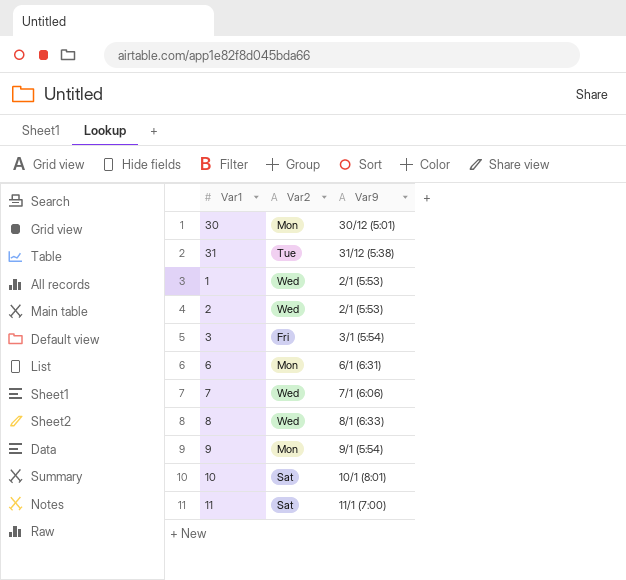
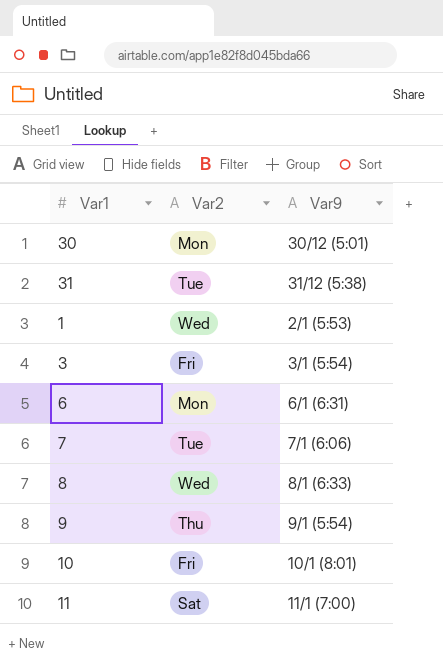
row 2: Wed | 2/1 (5:53) -> none
7 | Var2: Wed -> Tue
9 | Var2: Mon -> Thu
10 | Var2: Sat -> Fri

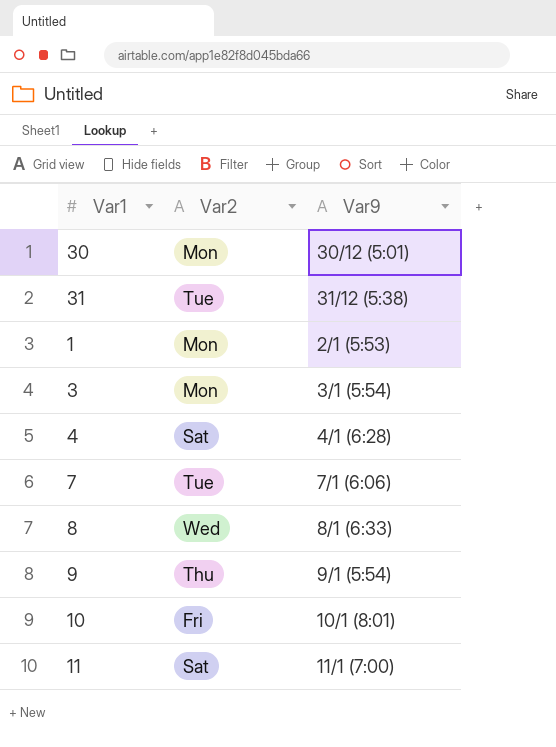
row 6: Mon | 6/1 (6:31) -> none
1 | Var2: Wed -> Mon
3 | Var2: Fri -> Mon
row 4: none -> Sat | 4/1 (6:28)

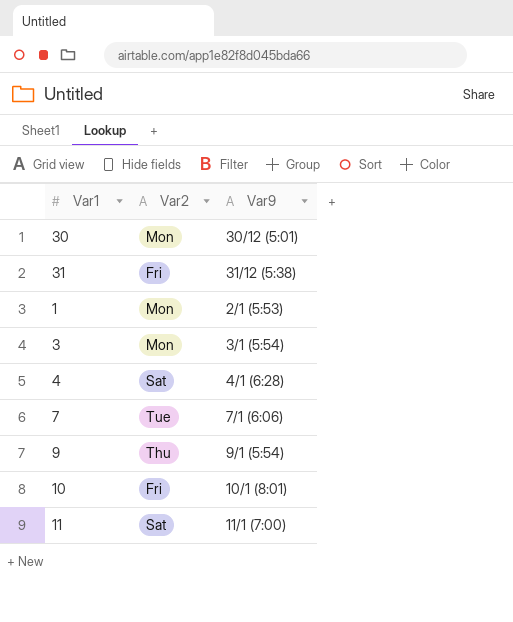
row 8: Wed | 8/1 (6:33) -> none
31 | Var2: Tue -> Fri

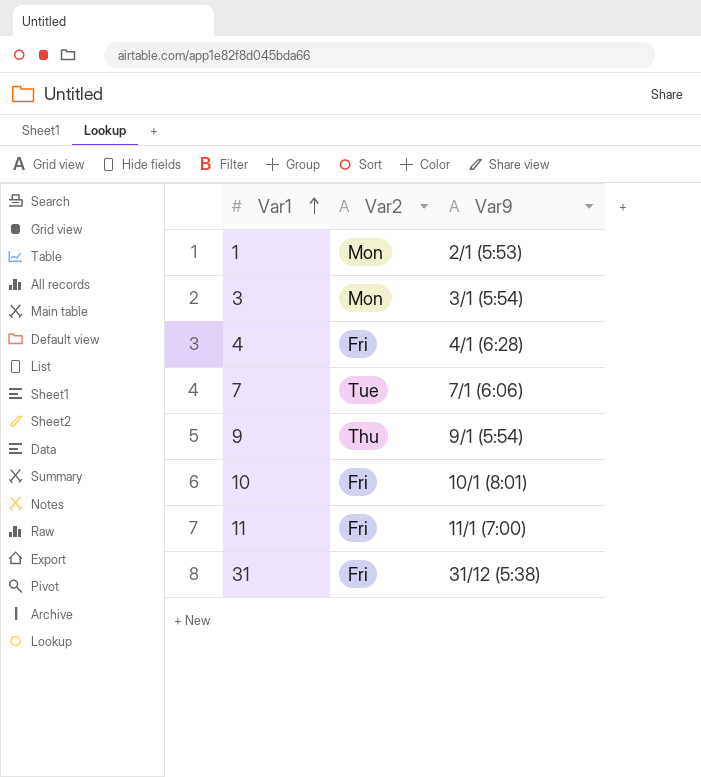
row order: none -> Var1 ascending
row 30: Mon | 30/12 (5:01) -> none
4 | Var2: Sat -> Fri
11 | Var2: Sat -> Fri

